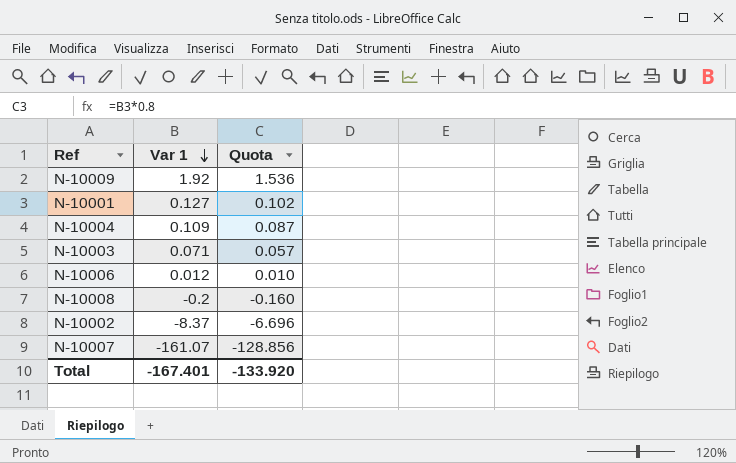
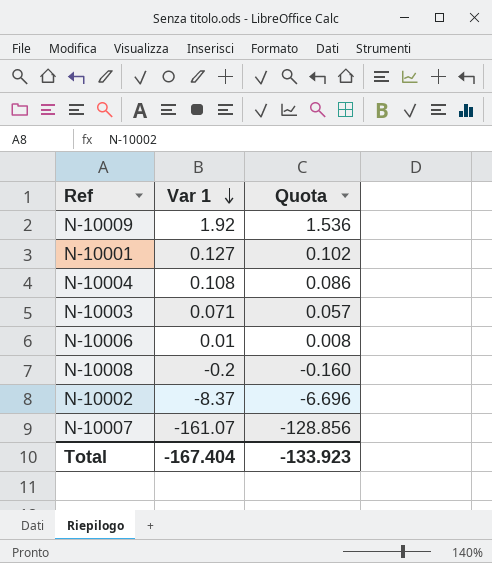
N-10004 | Var 1: 0.109 -> 0.108
N-10004 | Quota: 0.087 -> 0.086
N-10006 | Var 1: 0.012 -> 0.01
N-10006 | Quota: 0.010 -> 0.008
Total | Var 1: -167.401 -> -167.404
Total | Quota: -133.920 -> -133.923

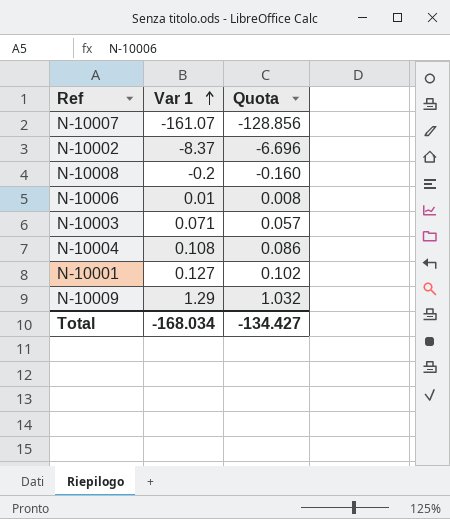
row order: Var 1 descending -> Var 1 ascending
N-10009 | Var 1: 1.92 -> 1.29
N-10009 | Quota: 1.536 -> 1.032
Total | Var 1: -167.404 -> -168.034
Total | Quota: -133.923 -> -134.427

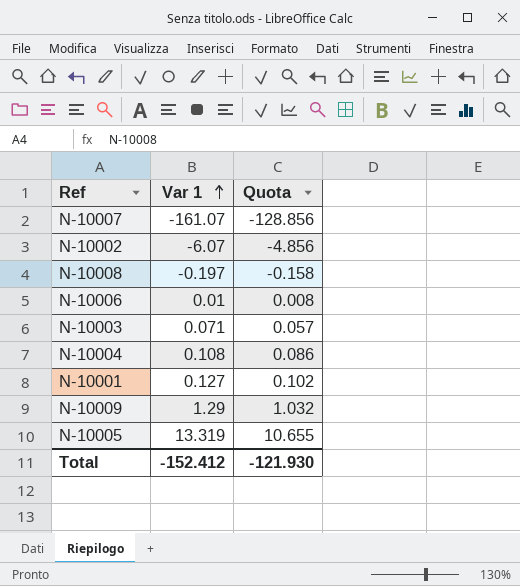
N-10002 | Var 1: -8.37 -> -6.07
N-10002 | Quota: -6.696 -> -4.856
N-10008 | Var 1: -0.2 -> -0.197
N-10008 | Quota: -0.160 -> -0.158
row N-10005: none -> 13.319 | 10.655
Total | Var 1: -168.034 -> -152.412
Total | Quota: -134.427 -> -121.930

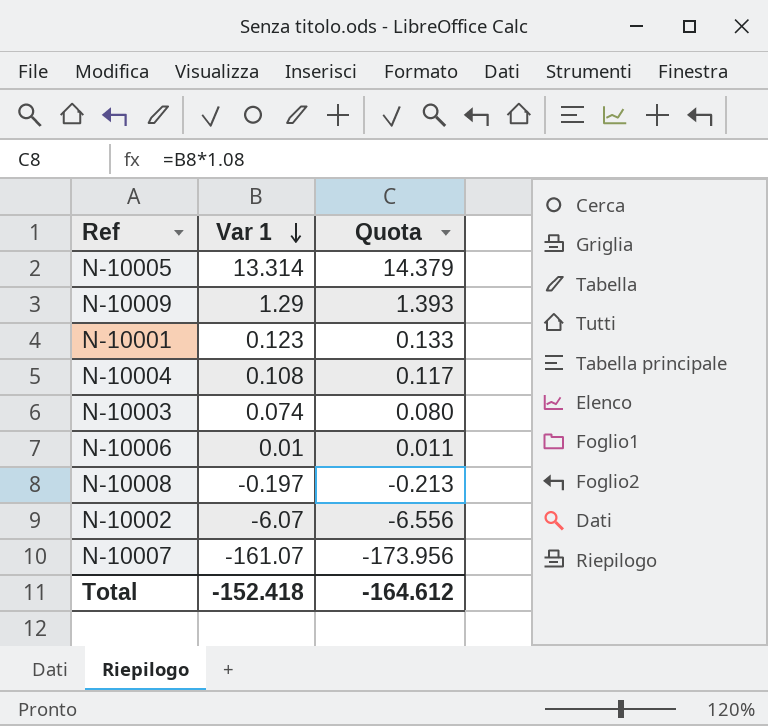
row order: Var 1 ascending -> Var 1 descending
column Quota | formula: [Var 1] * 0.8 -> [Var 1] * 1.08
N-10005 | Var 1: 13.319 -> 13.314
N-10001 | Var 1: 0.127 -> 0.123
N-10003 | Var 1: 0.071 -> 0.074
Total | Var 1: -152.412 -> -152.418
Total | Quota: -121.930 -> -164.612

